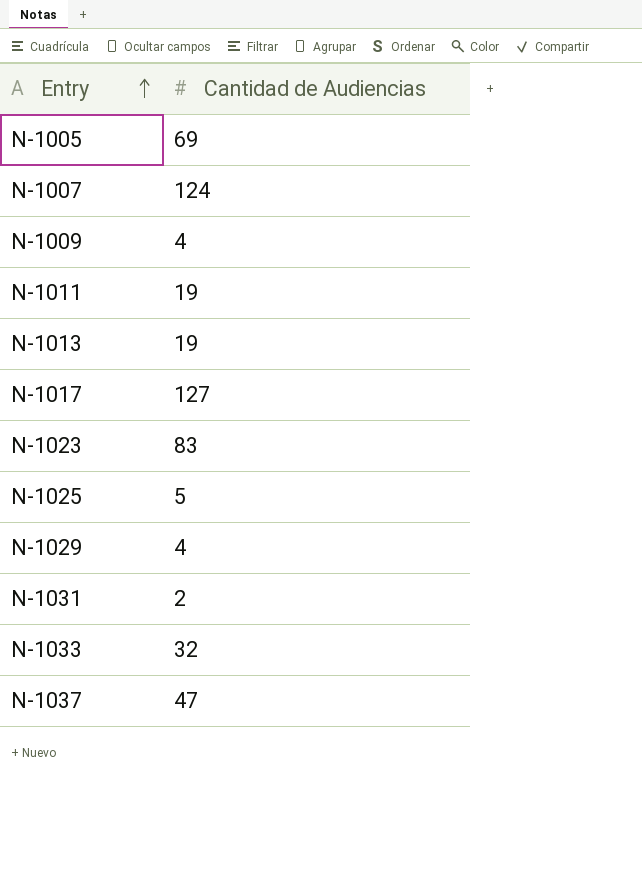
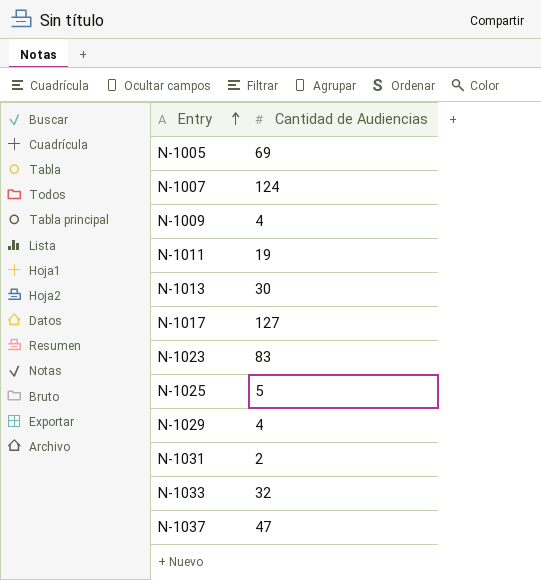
N-1013 | Cantidad de Audiencias: 19 -> 30

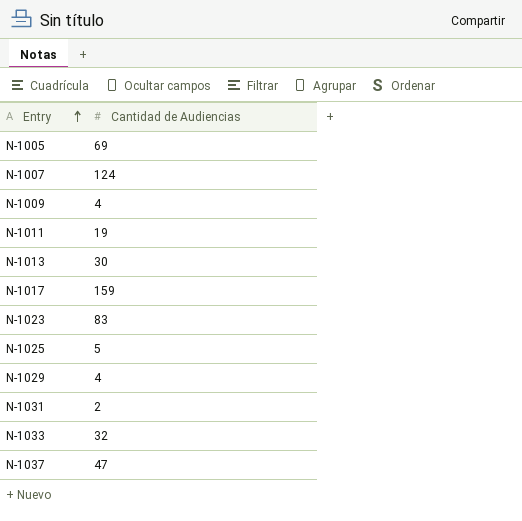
N-1017 | Cantidad de Audiencias: 127 -> 159

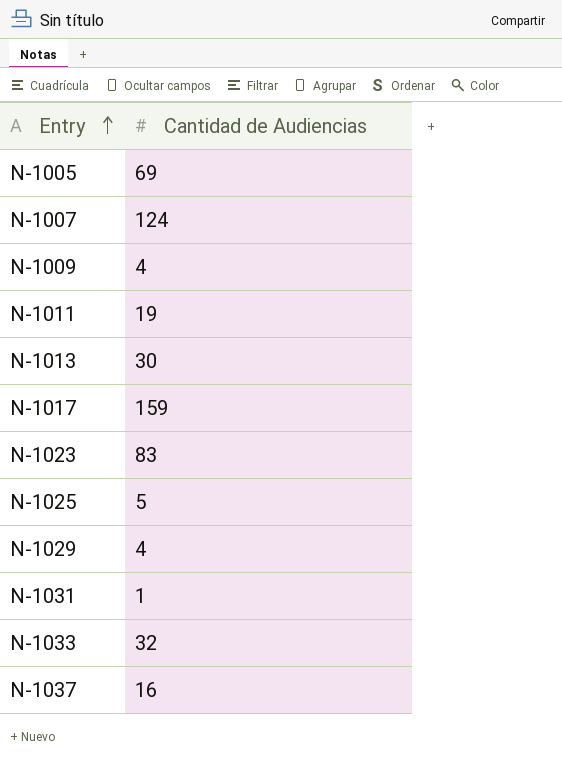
N-1031 | Cantidad de Audiencias: 2 -> 1
N-1037 | Cantidad de Audiencias: 47 -> 16

